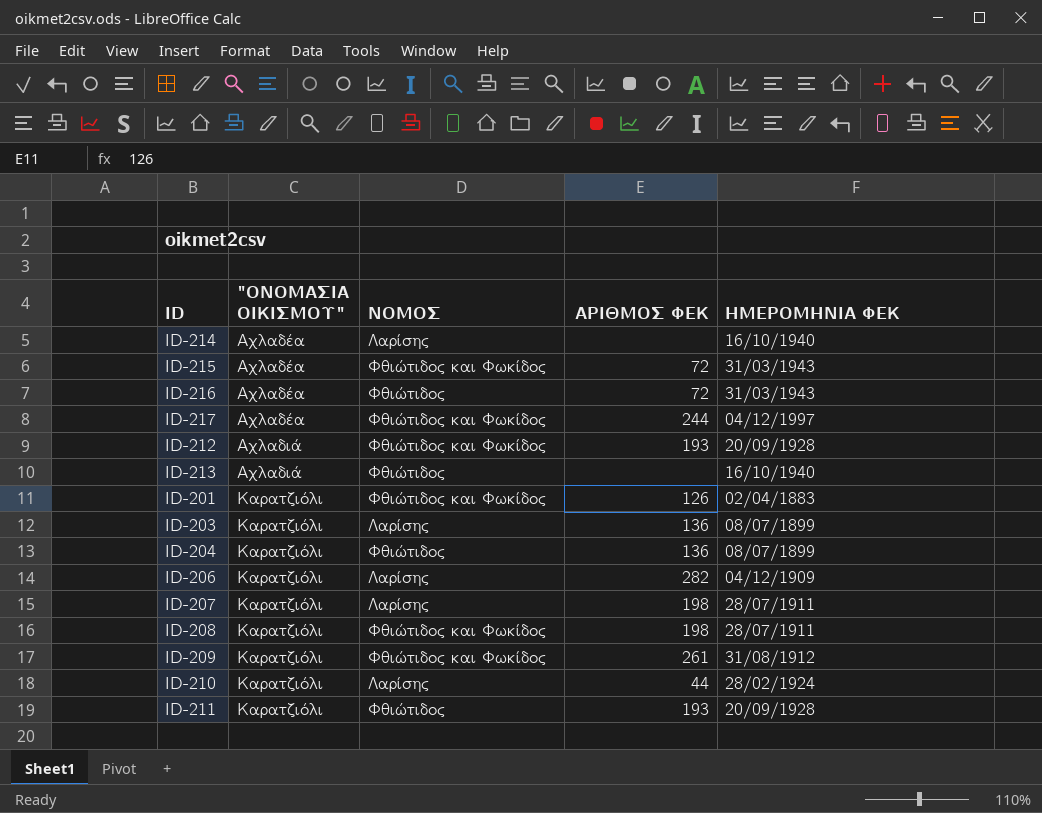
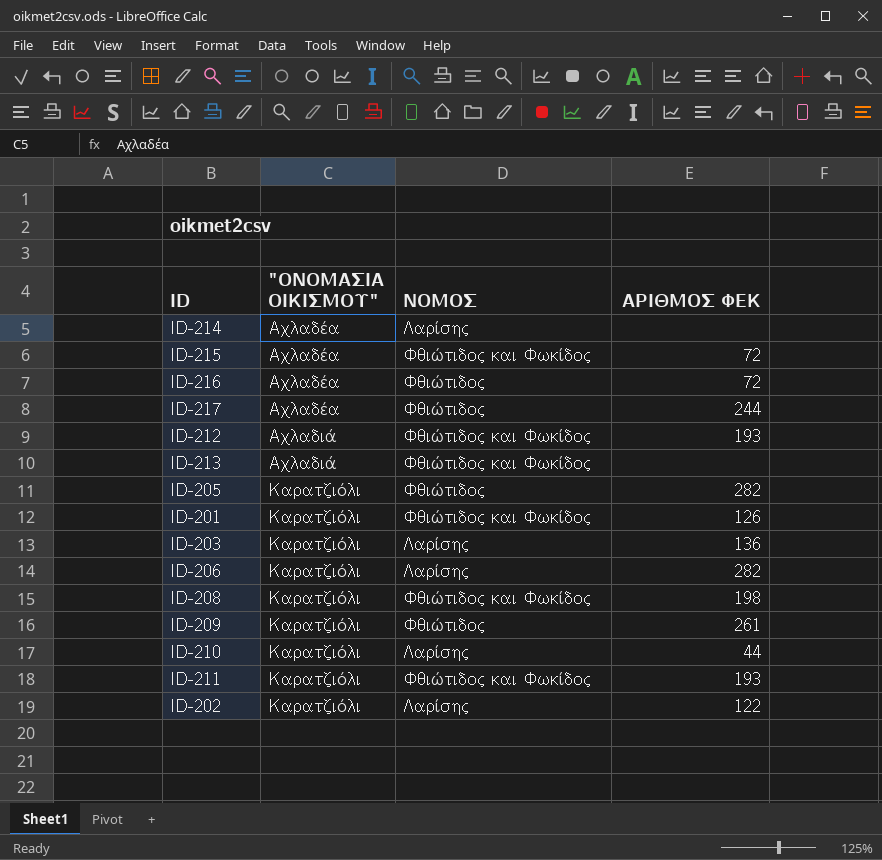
column ΗΜΕΡΟΜΗΝΙΑ ΦΕΚ | position: 5 -> none
row ID-204: Καρατζιόλι | Φθιώτιδος | 136 | 08/07/1899 -> none
row ID-207: Καρατζιόλι | Λαρίσης | 198 | 28/07/1911 -> none
ID-217 | ΝΟΜΟΣ: Φθιώτιδος και Φωκίδος -> Φθιώτιδος
ID-213 | ΝΟΜΟΣ: Φθιώτιδος -> Φθιώτιδος και Φωκίδος
row ID-205: none -> Καρατζιόλι | Φθιώτιδος | 282
ID-209 | ΝΟΜΟΣ: Φθιώτιδος και Φωκίδος -> Φθιώτιδος
ID-211 | ΝΟΜΟΣ: Φθιώτιδος -> Φθιώτιδος και Φωκίδος
row ID-202: none -> Καρατζιόλι | Λαρίσης | 122

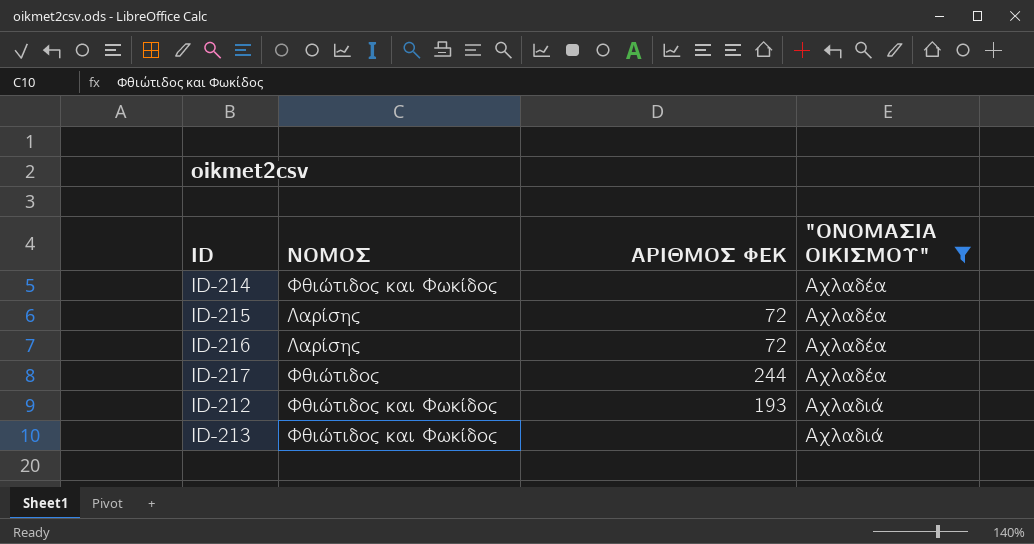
filter: none -> "ΟΝΟΜΑΣΙΑ ΟΙΚΙΣΜΟΥ" != Καρατζιόλι
column "ΟΝΟΜΑΣΙΑ ΟΙΚΙΣΜΟΥ" | position: 2 -> 4
ID-214 | ΝΟΜΟΣ: Λαρίσης -> Φθιώτιδος και Φωκίδος
ID-215 | ΝΟΜΟΣ: Φθιώτιδος και Φωκίδος -> Λαρίσης
ID-216 | ΝΟΜΟΣ: Φθιώτιδος -> Λαρίσης

